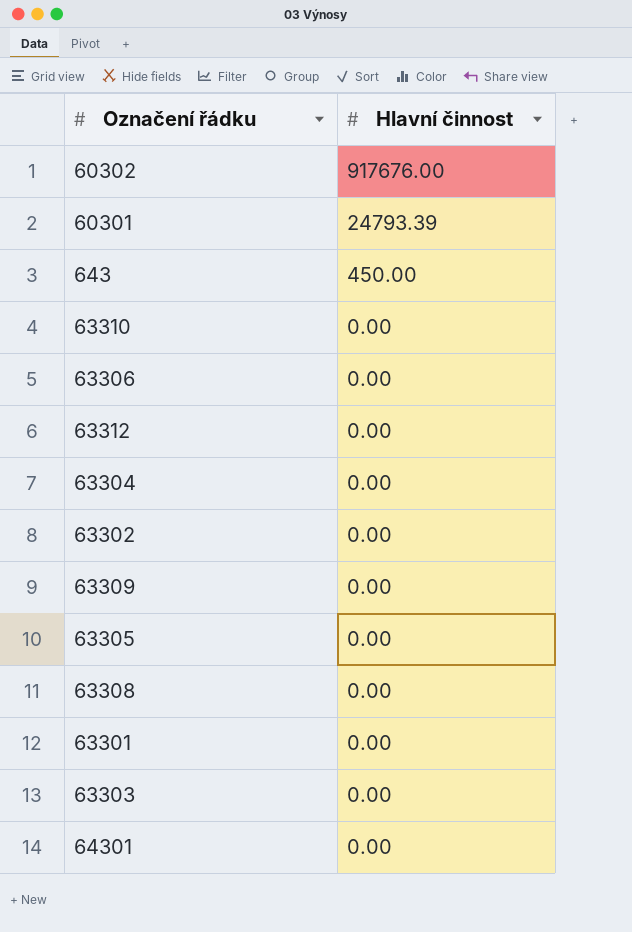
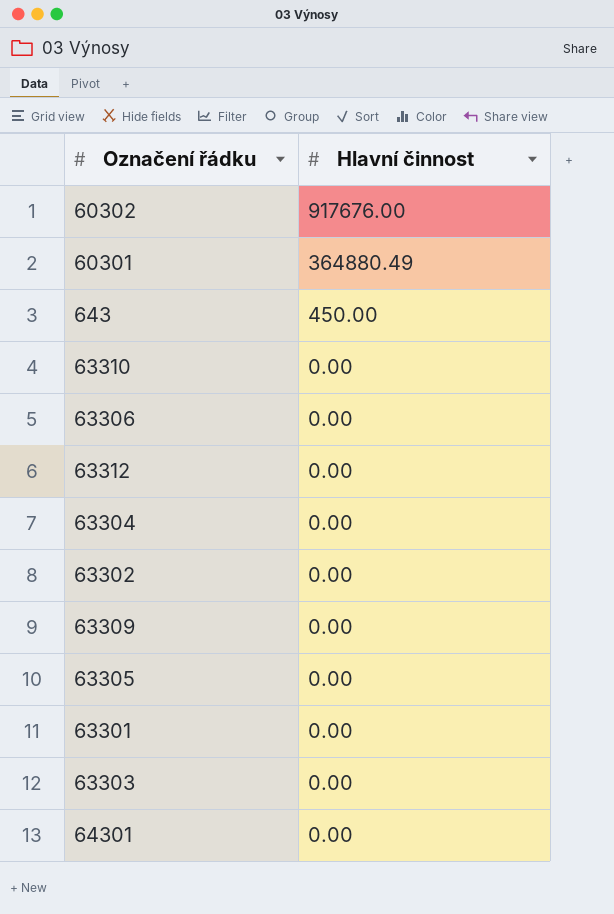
row 63308: 0.00 -> none
60301 | Hlavní činnost: 24793.39 -> 364880.49

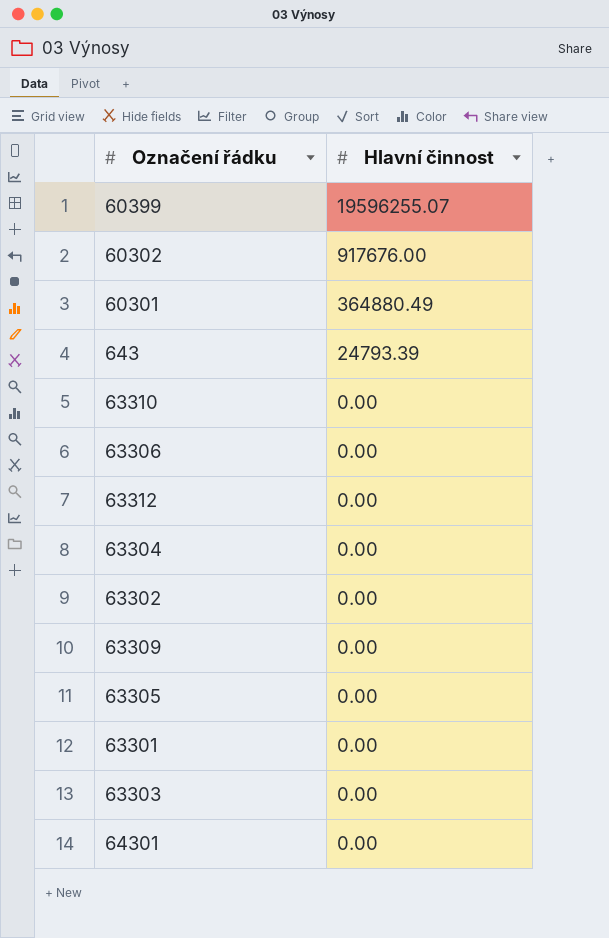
row 60399: none -> 19596255.07
643 | Hlavní činnost: 450.00 -> 24793.39

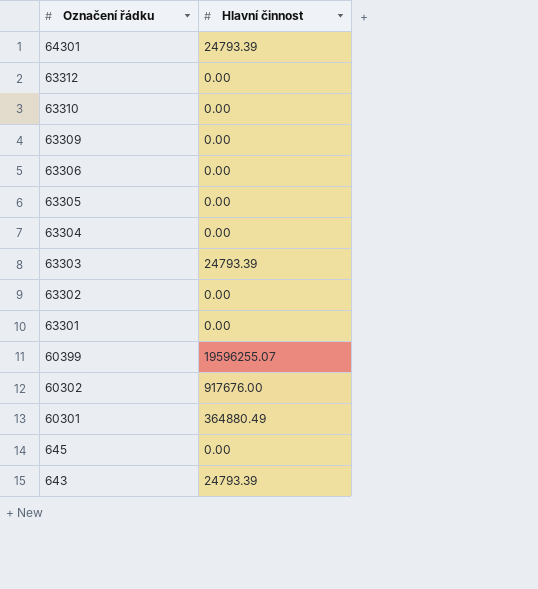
row order: Hlavní činnost descending -> Označení řádku descending
64301 | Hlavní činnost: 0.00 -> 24793.39
63303 | Hlavní činnost: 0.00 -> 24793.39
row 645: none -> 0.00

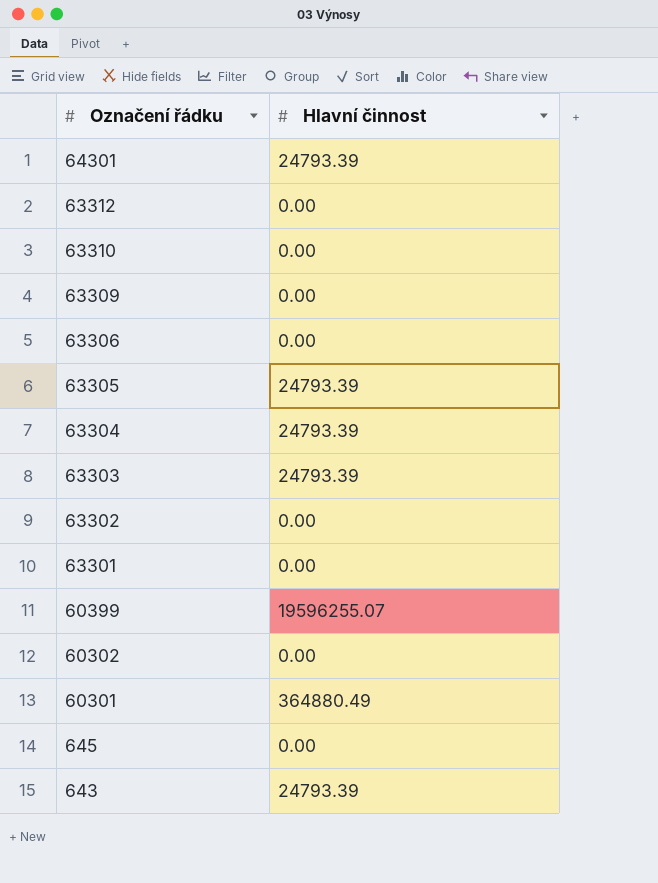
63305 | Hlavní činnost: 0.00 -> 24793.39
63304 | Hlavní činnost: 0.00 -> 24793.39
60302 | Hlavní činnost: 917676.00 -> 0.00

